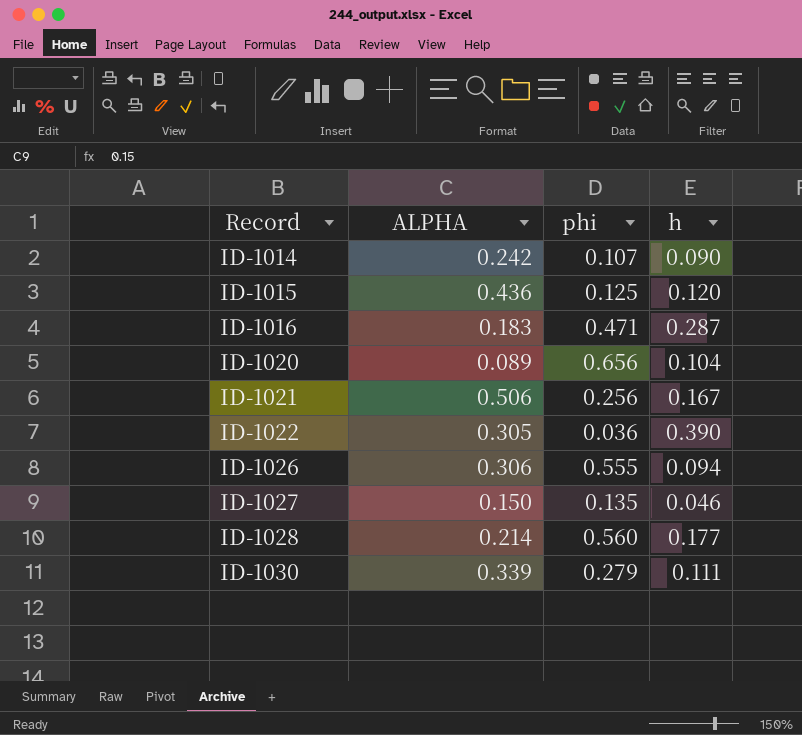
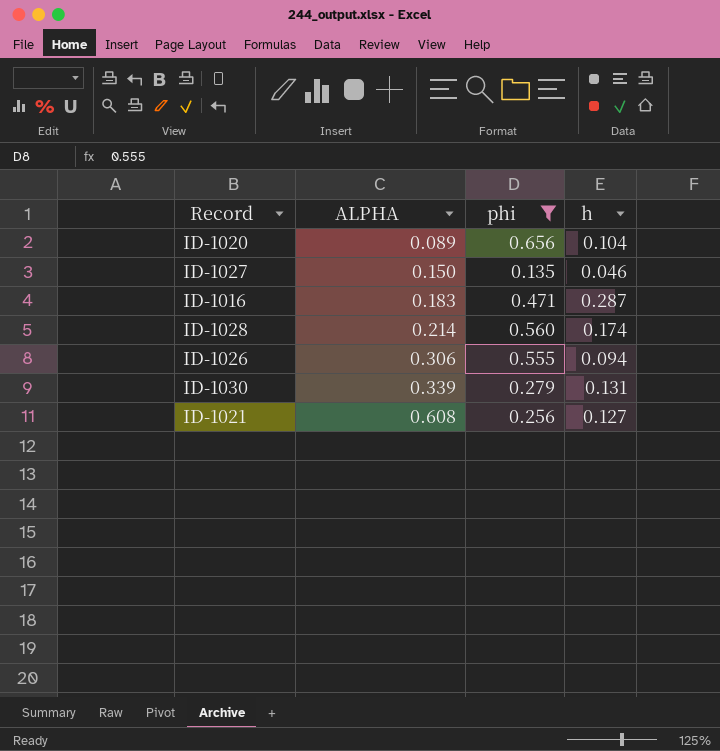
filter: none -> phi >= 0.135
row order: Record ascending -> ALPHA ascending
ID-1028 | h: 0.177 -> 0.174
ID-1030 | h: 0.111 -> 0.131
ID-1021 | ALPHA: 0.506 -> 0.608
ID-1021 | h: 0.167 -> 0.127

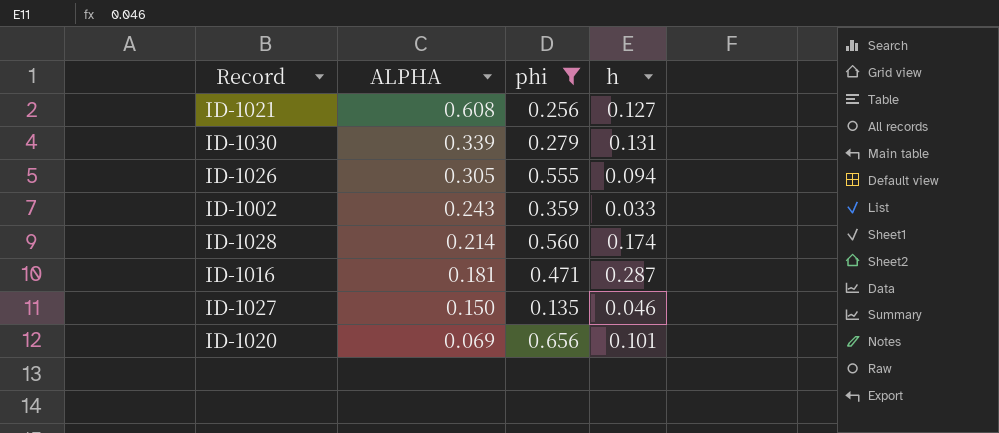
row order: ALPHA ascending -> ALPHA descending
ID-1026 | ALPHA: 0.306 -> 0.305
row ID-1002: none -> 0.243 | 0.359 | 0.033
ID-1016 | ALPHA: 0.183 -> 0.181
ID-1020 | ALPHA: 0.089 -> 0.069
ID-1020 | h: 0.104 -> 0.101

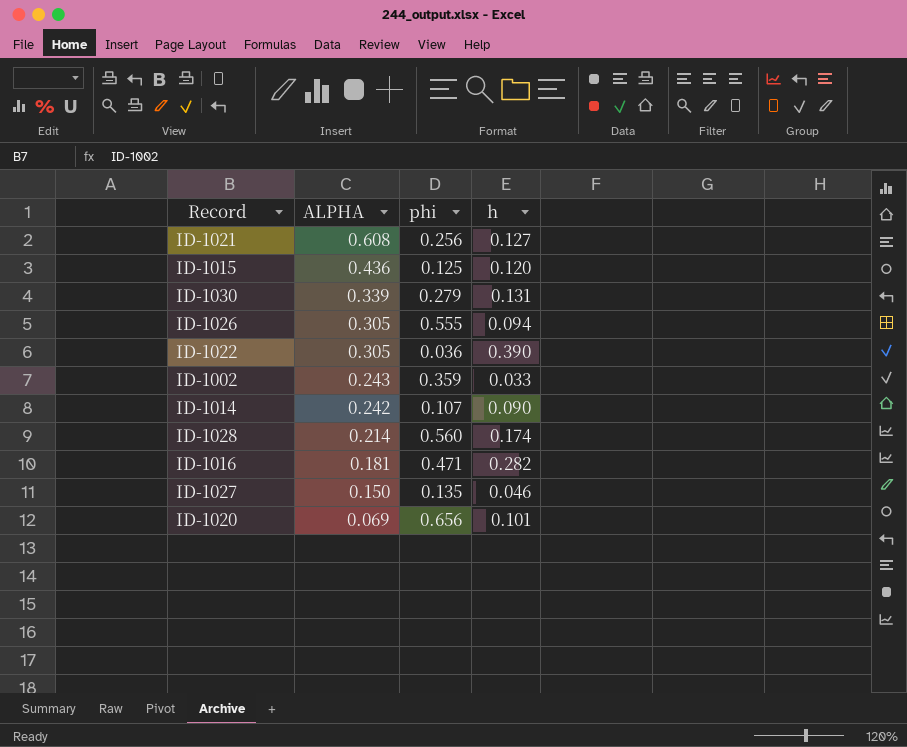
filter: phi >= 0.135 -> none
ID-1016 | h: 0.287 -> 0.282

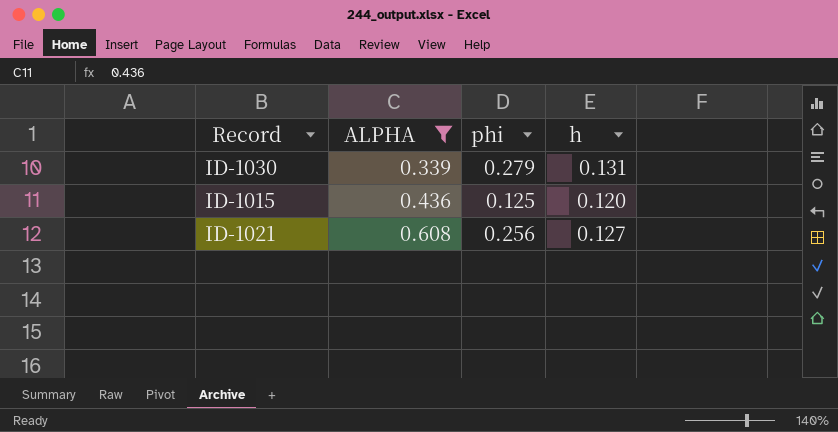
filter: none -> ALPHA >= 0.339
row order: ALPHA descending -> ALPHA ascending

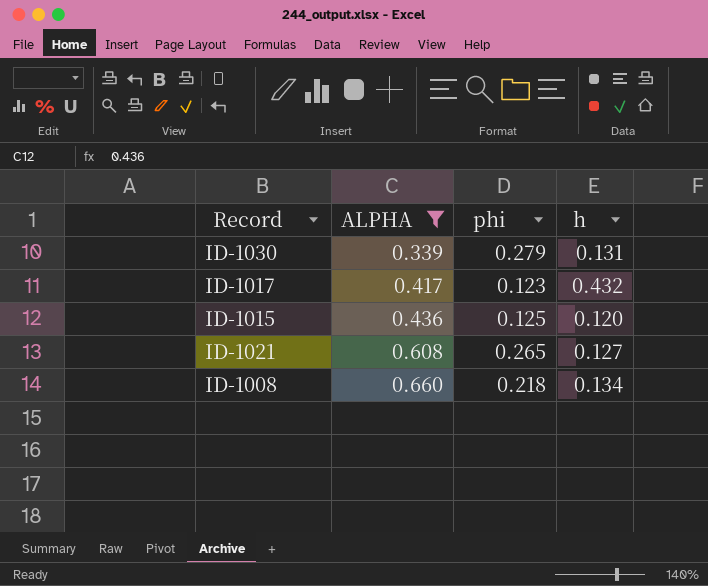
row ID-1017: none -> 0.417 | 0.123 | 0.432
ID-1021 | phi: 0.256 -> 0.265
row ID-1008: none -> 0.660 | 0.218 | 0.134

